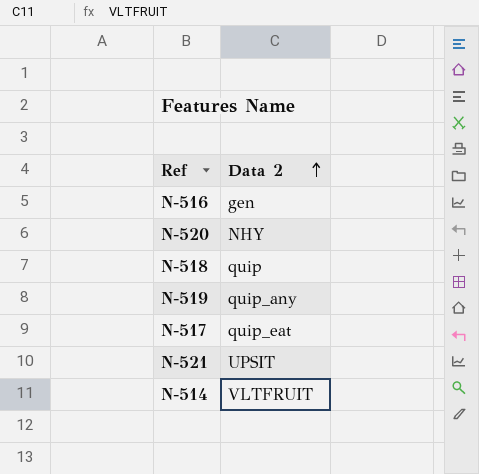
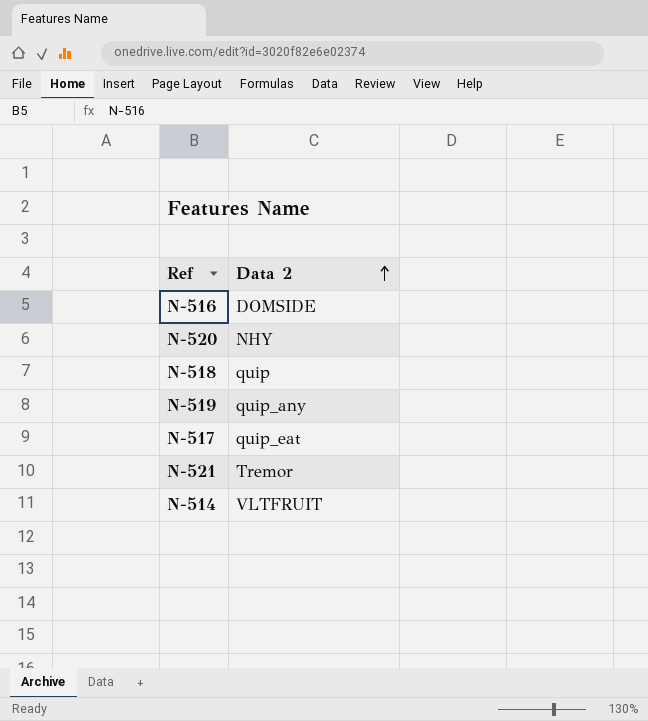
N-516 | Data 2: gen -> DOMSIDE
N-521 | Data 2: UPSIT -> Tremor

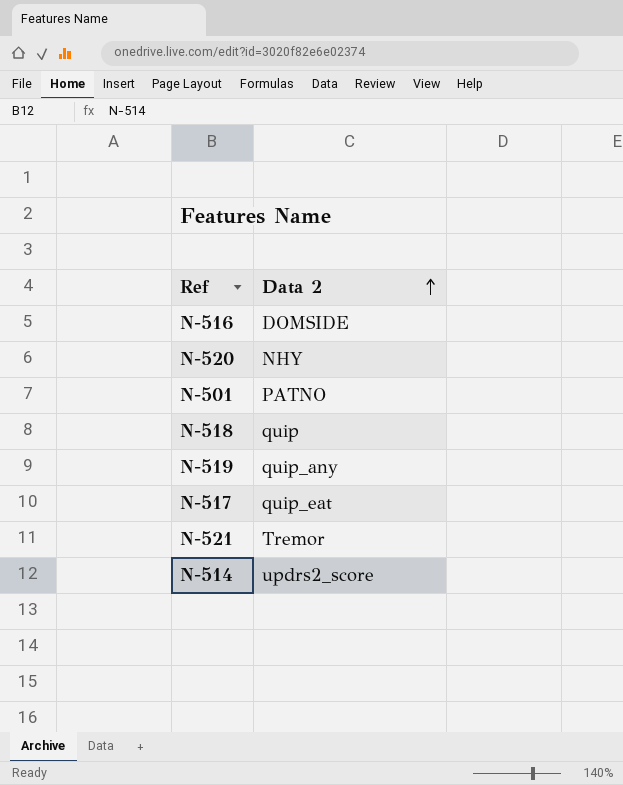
row N-501: none -> PATNO
N-514 | Data 2: VLTFRUIT -> updrs2_score

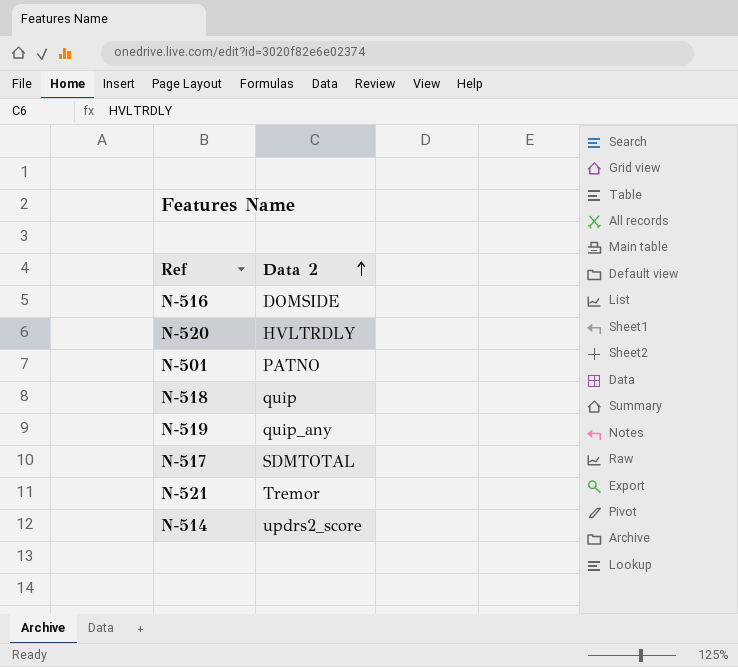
N-520 | Data 2: NHY -> HVLTRDLY
N-517 | Data 2: quip_eat -> SDMTOTAL

